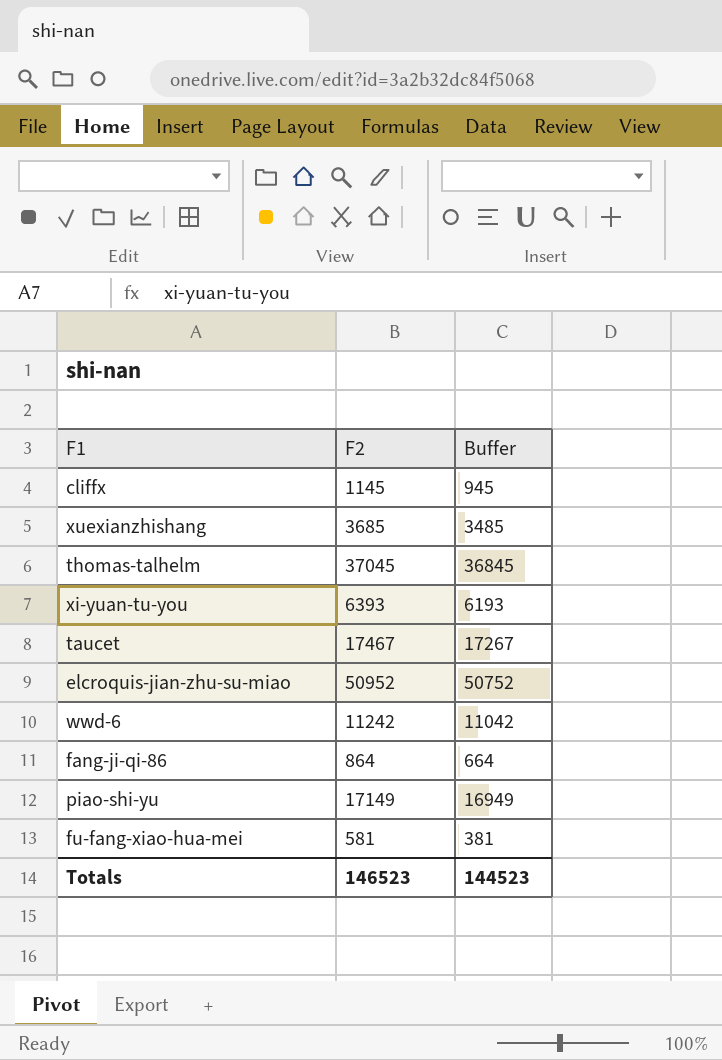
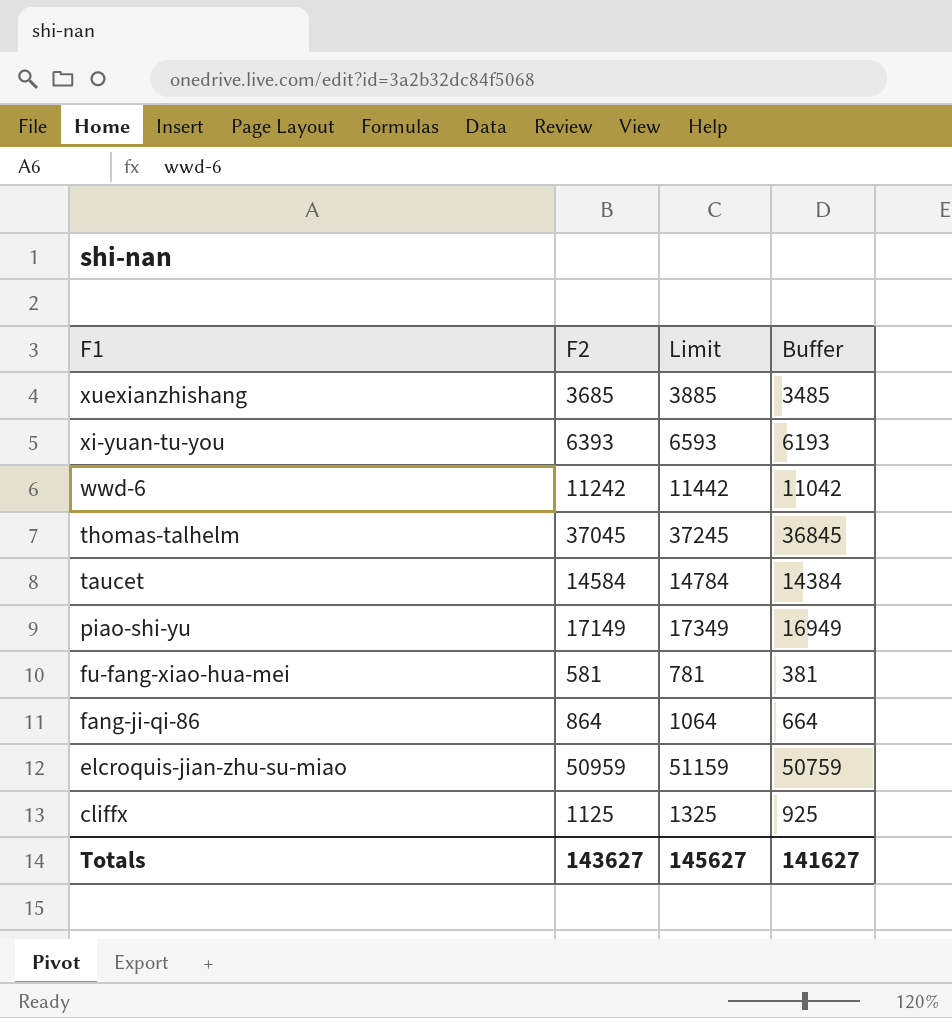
row order: none -> F1 descending
column Limit | formula: none -> [F2] + 200
taucet | F2: 17467 -> 14584
taucet | Buffer: 17267 -> 14384
elcroquis-jian-zhu-su-miao | F2: 50952 -> 50959
elcroquis-jian-zhu-su-miao | Buffer: 50752 -> 50759
cliffx | F2: 1145 -> 1125
cliffx | Buffer: 945 -> 925
Totals | F2: 146523 -> 143627
Totals | Buffer: 144523 -> 141627

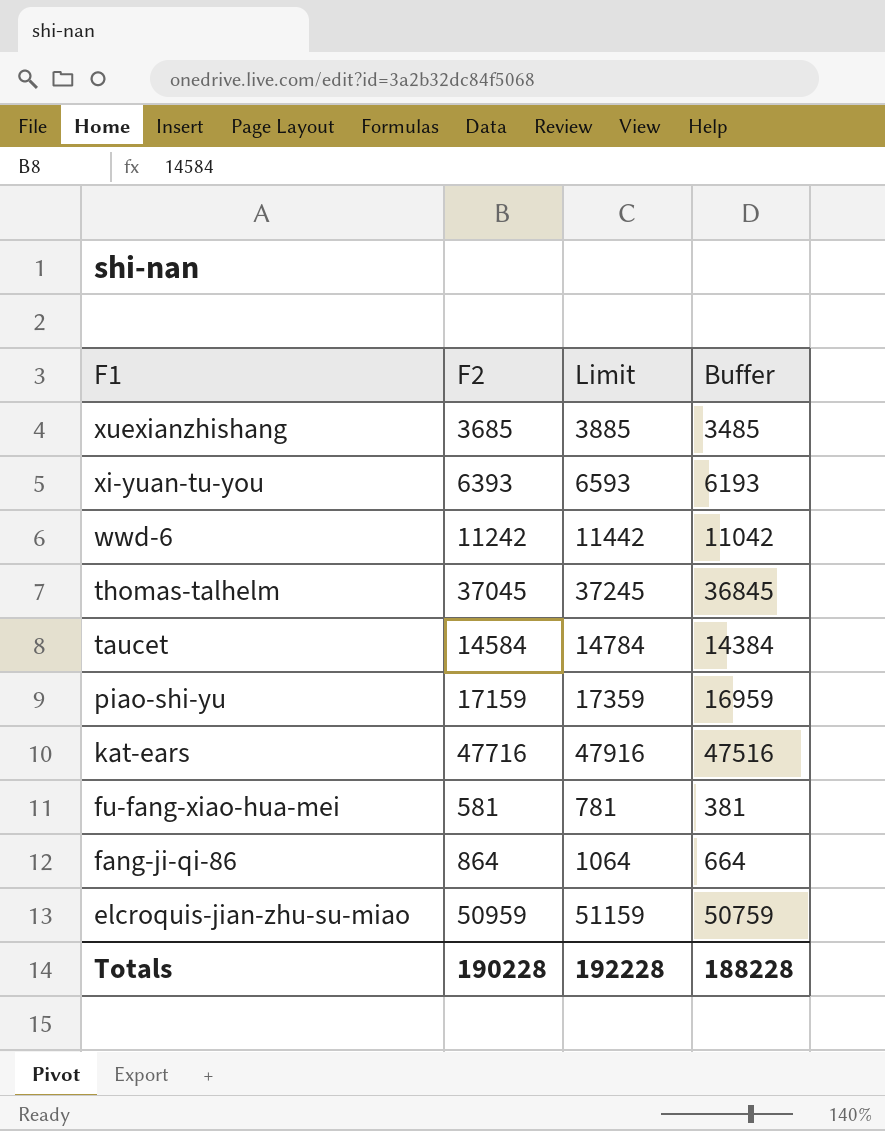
row cliffx: 1125 | 1325 | 925 -> none
piao-shi-yu | F2: 17149 -> 17159
piao-shi-yu | Limit: 17349 -> 17359
piao-shi-yu | Buffer: 16949 -> 16959
row kat-ears: none -> 47716 | 47916 | 47516
Totals | F2: 143627 -> 190228
Totals | Limit: 145627 -> 192228
Totals | Buffer: 141627 -> 188228

